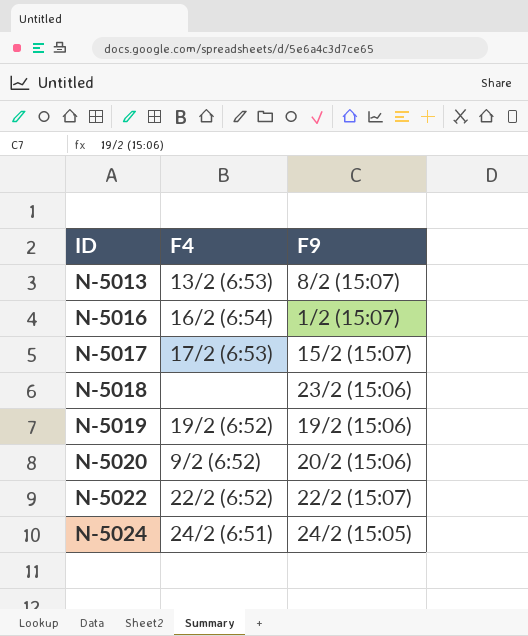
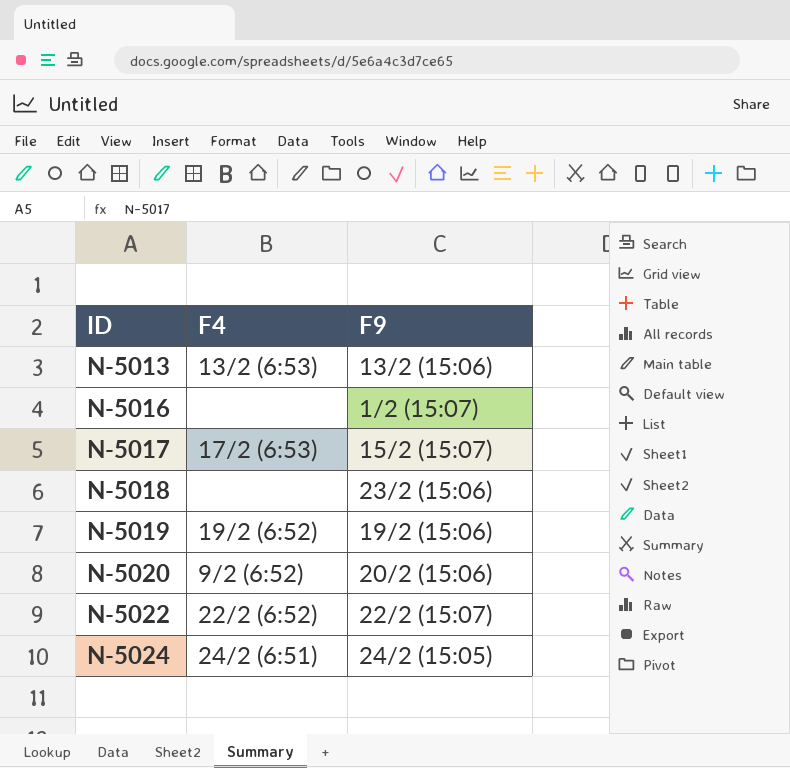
N-5013 | F9: 8/2 (15:07) -> 13/2 (15:06)
N-5016 | F4: 16/2 (6:54) -> none

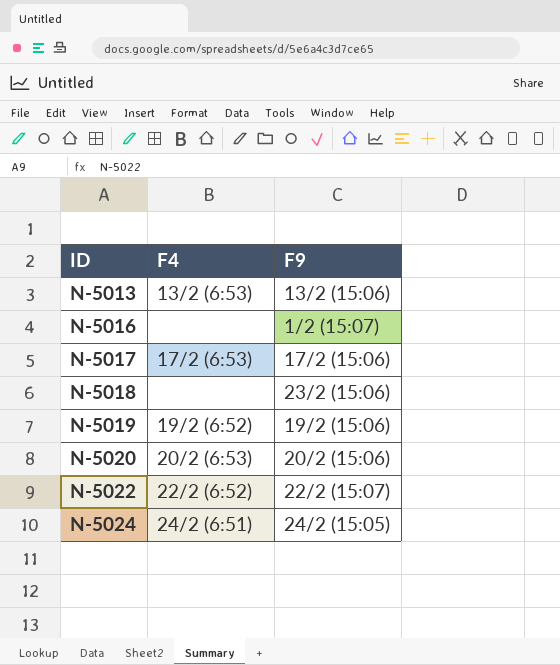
N-5017 | F9: 15/2 (15:07) -> 17/2 (15:06)
N-5020 | F4: 9/2 (6:52) -> 20/2 (6:53)

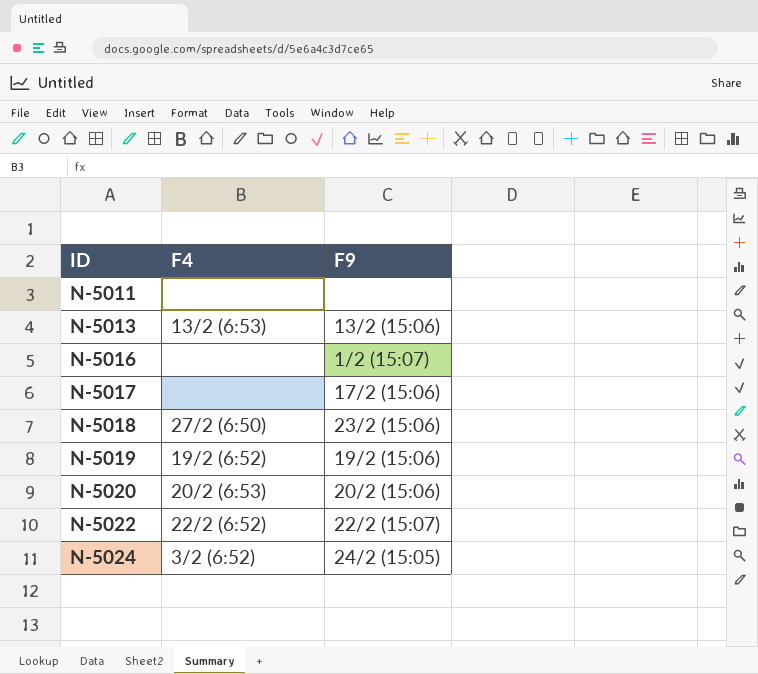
row N-5011: none -> none | none
N-5017 | F4: 17/2 (6:53) -> none
N-5018 | F4: none -> 27/2 (6:50)
N-5024 | F4: 24/2 (6:51) -> 3/2 (6:52)

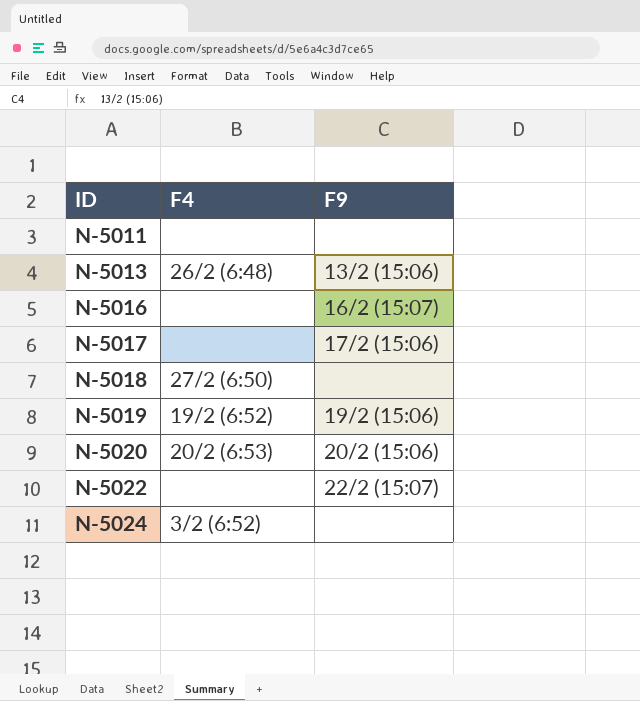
N-5013 | F4: 13/2 (6:53) -> 26/2 (6:48)
N-5016 | F9: 1/2 (15:07) -> 16/2 (15:07)
N-5018 | F9: 23/2 (15:06) -> none
N-5022 | F4: 22/2 (6:52) -> none
N-5024 | F9: 24/2 (15:05) -> none

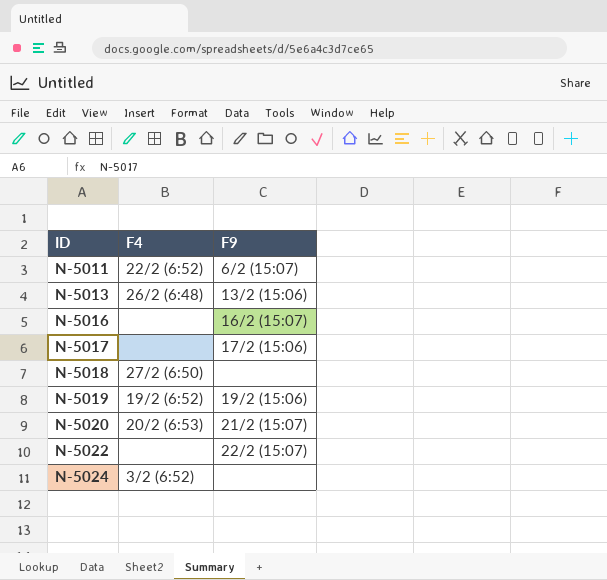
N-5011 | F4: none -> 22/2 (6:52)
N-5011 | F9: none -> 6/2 (15:07)
N-5020 | F9: 20/2 (15:06) -> 21/2 (15:07)

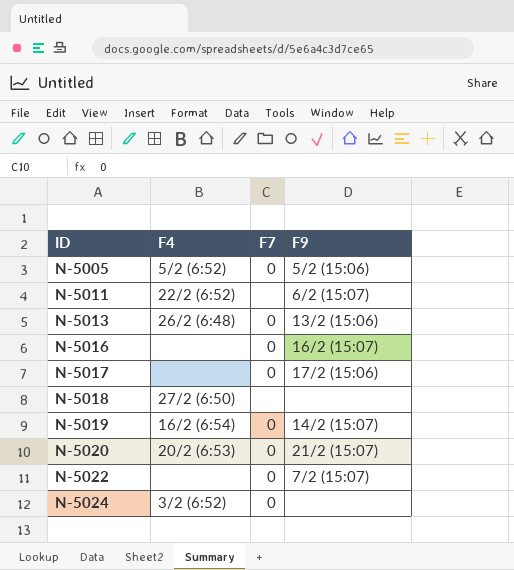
column F7 | position: none -> 3
row N-5005: none -> 5/2 (6:52) | 0 | 5/2 (15:06)
N-5019 | F4: 19/2 (6:52) -> 16/2 (6:54)
N-5019 | F9: 19/2 (15:06) -> 14/2 (15:07)
N-5022 | F9: 22/2 (15:07) -> 7/2 (15:07)

